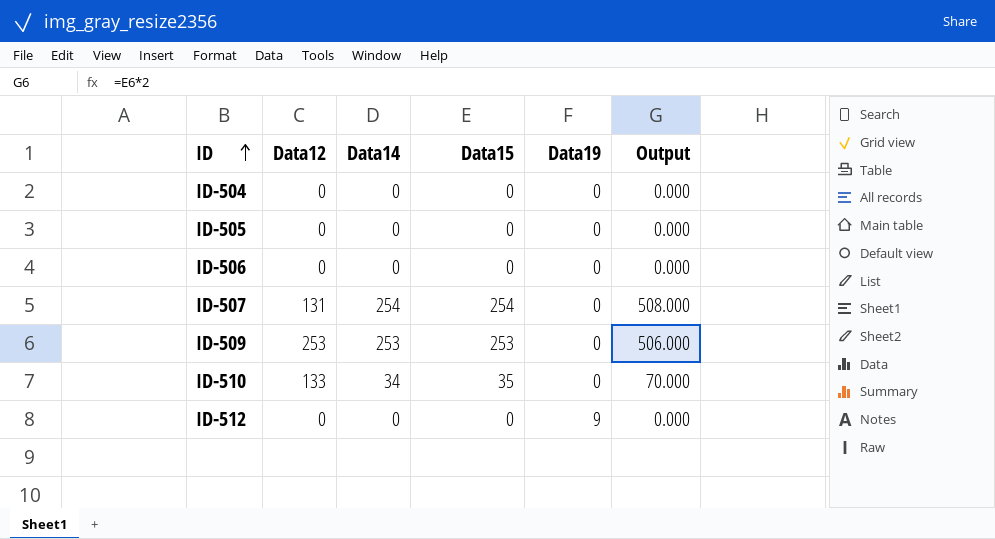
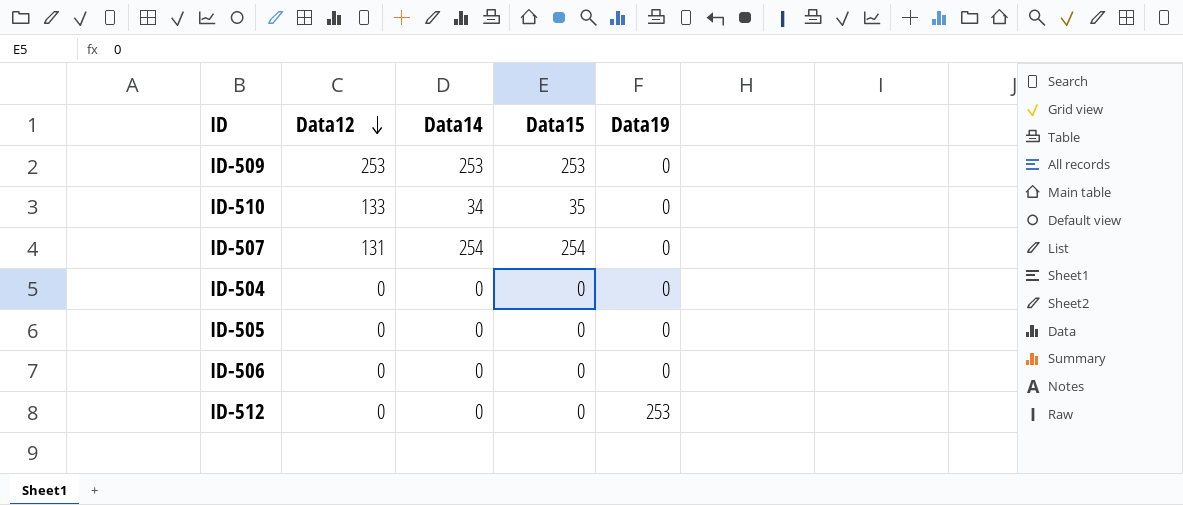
row order: ID ascending -> Data12 descending
column Output | formula: [Data15] * 2 -> none
ID-512 | Data19: 9 -> 253

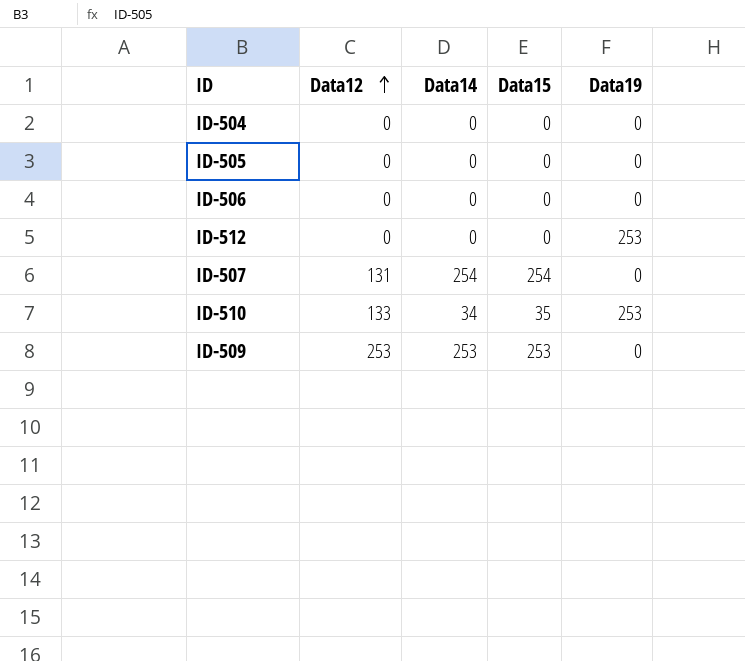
row order: Data12 descending -> Data12 ascending
ID-510 | Data19: 0 -> 253

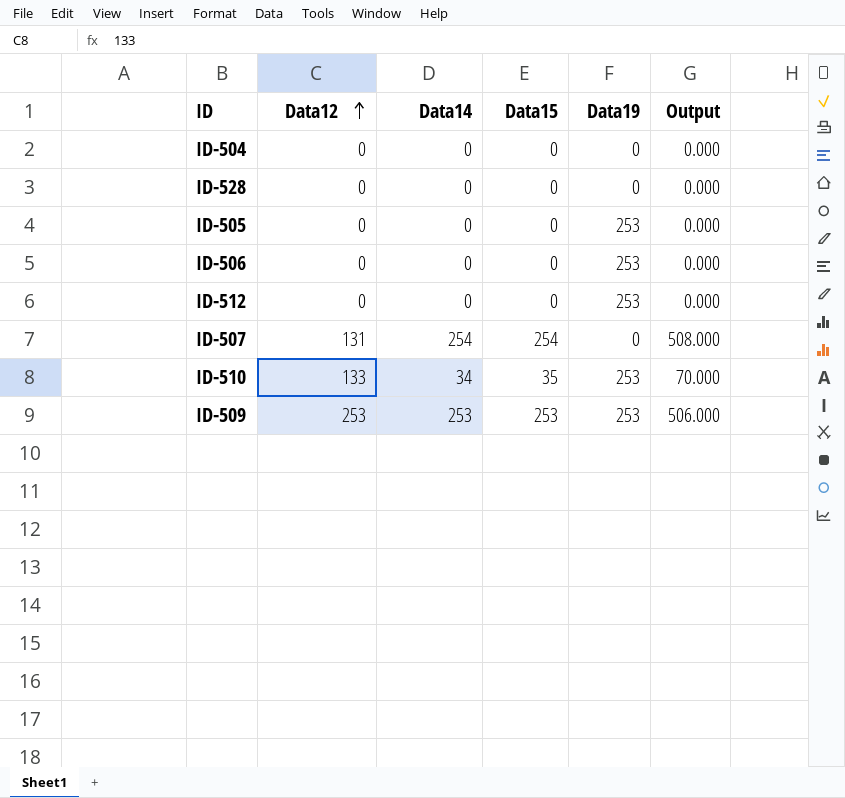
column Output | formula: none -> [Data15] * 2
row ID-528: none -> 0 | 0 | 0 | 0 | 0.000
ID-505 | Data19: 0 -> 253
ID-506 | Data19: 0 -> 253
ID-509 | Data19: 0 -> 253

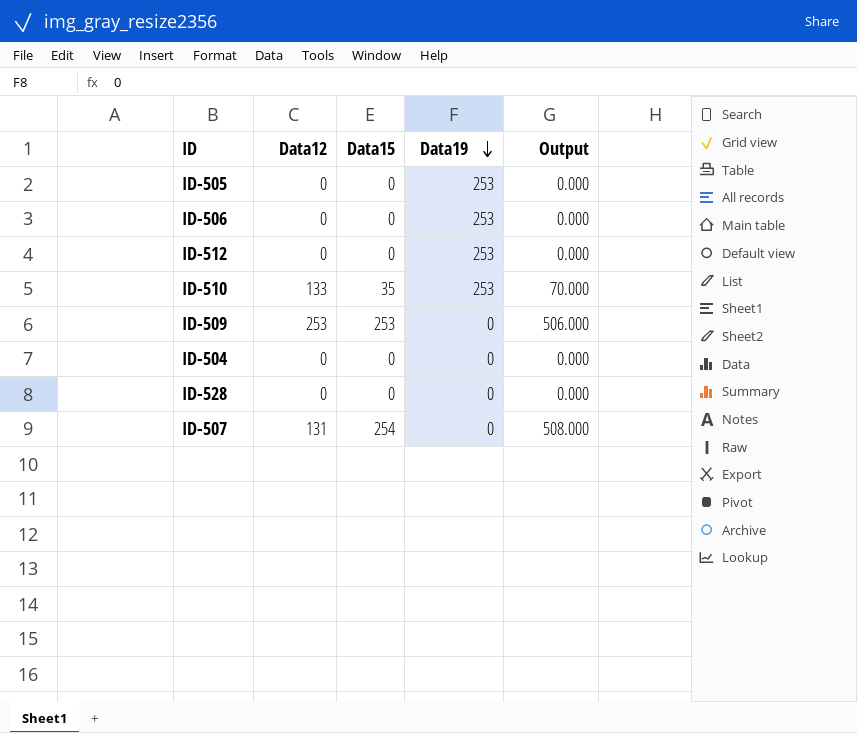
row order: Data12 ascending -> Data19 descending
column Data14 | position: 3 -> none
ID-509 | Data19: 253 -> 0

